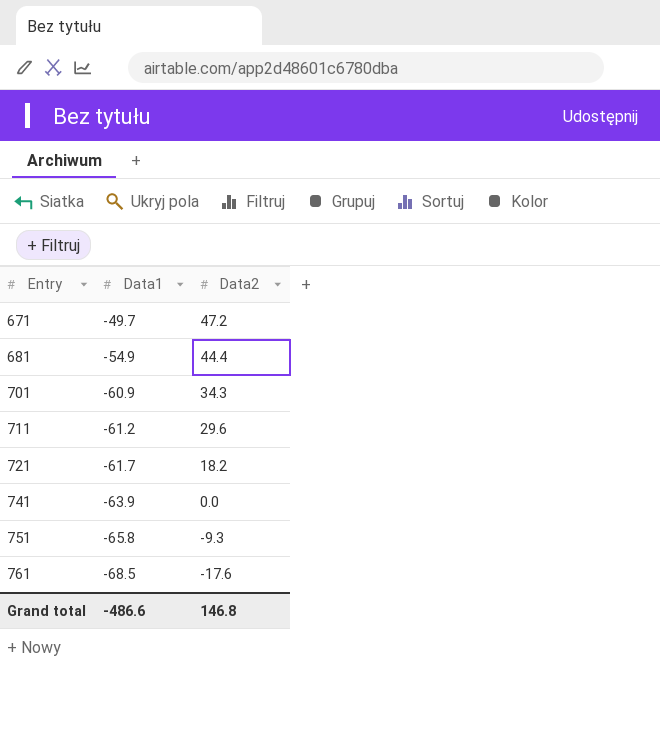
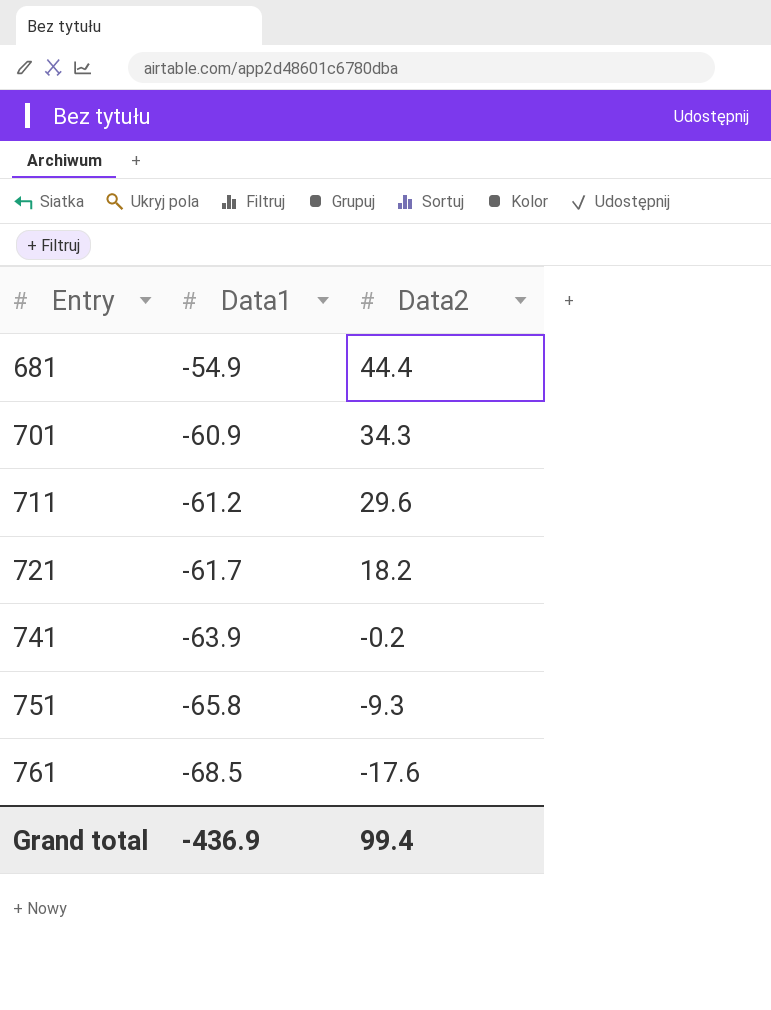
row 671: -49.7 | 47.2 -> none
741 | Data2: 0.0 -> -0.2
Grand total | Data1: -486.6 -> -436.9
Grand total | Data2: 146.8 -> 99.4

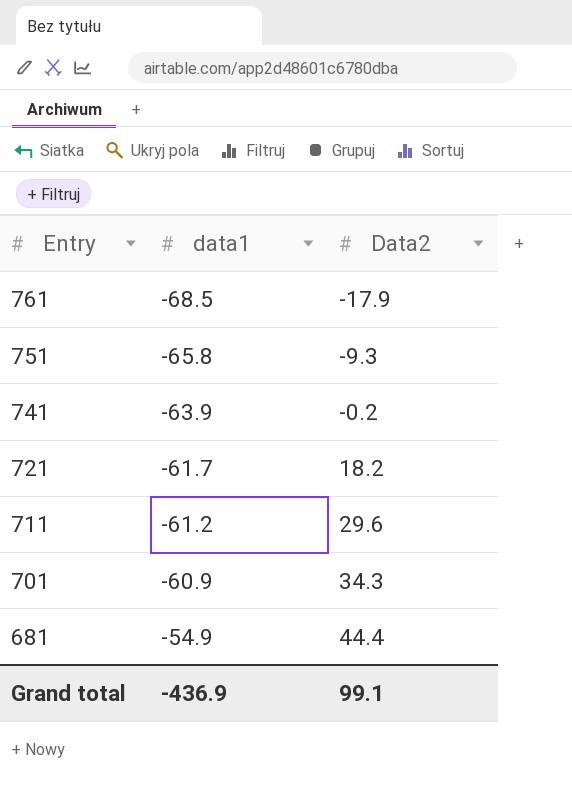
row order: Entry ascending -> Entry descending
column name: Data1 -> data1
761 | Data2: -17.6 -> -17.9
Grand total | Data2: 99.4 -> 99.1

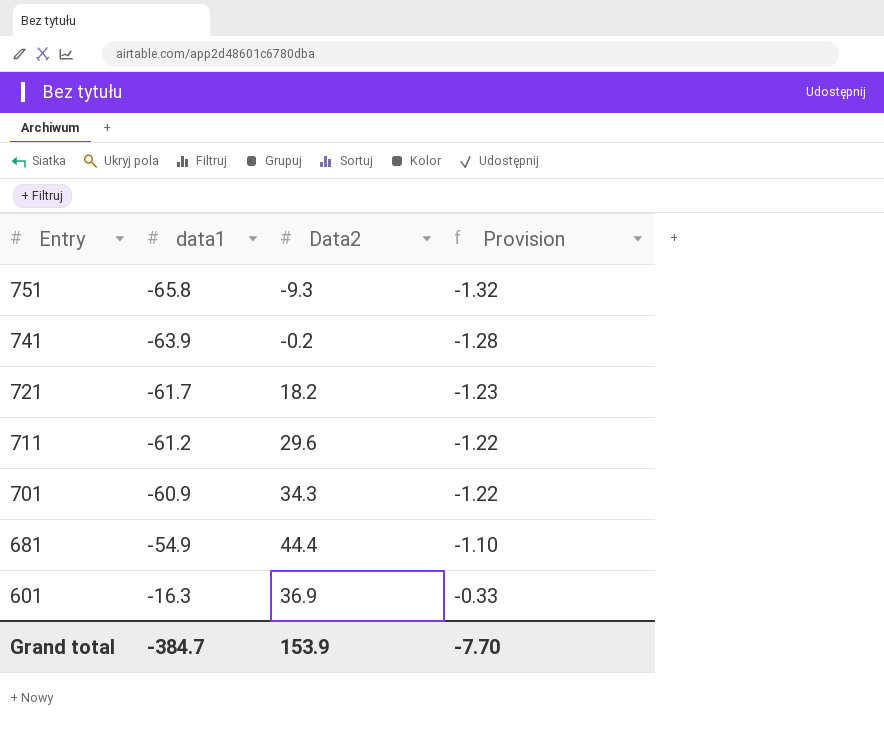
column Provision | formula: none -> [data1] * 0.02
row 761: -68.5 | -17.9 -> none
row 601: none -> -16.3 | 36.9 | -0.33
Grand total | data1: -436.9 -> -384.7
Grand total | Data2: 99.1 -> 153.9

